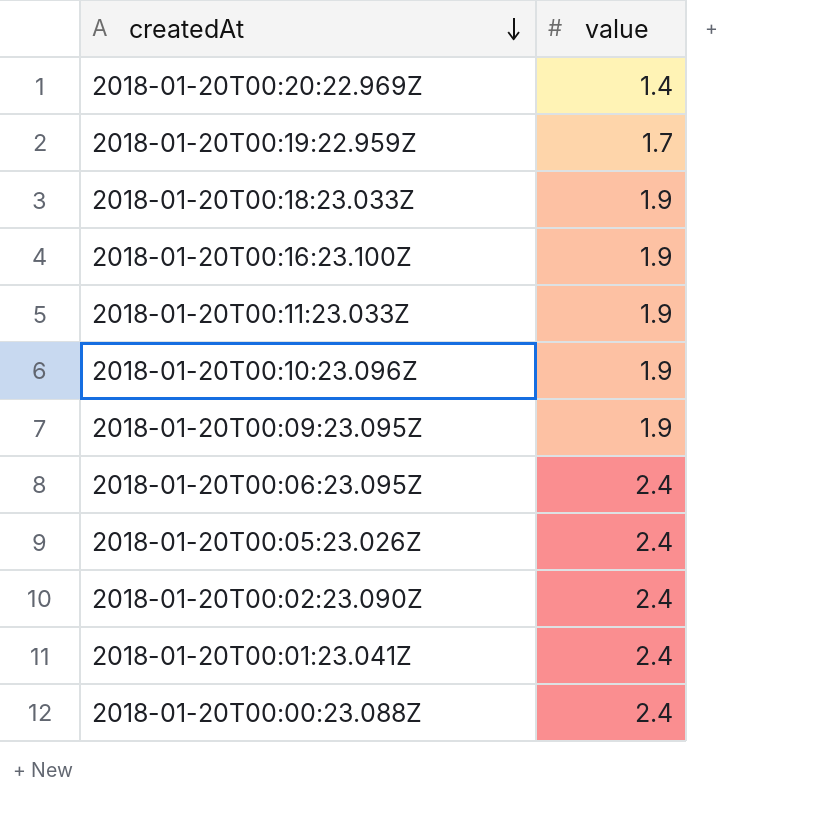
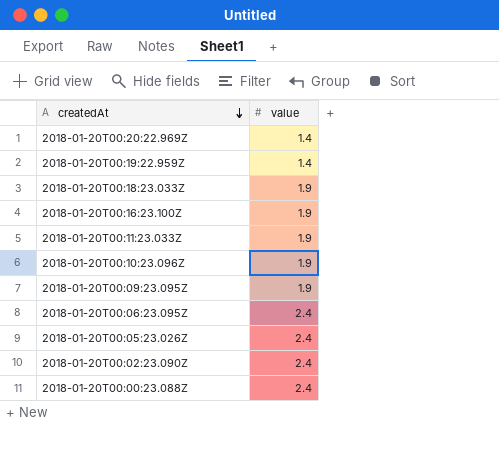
row 2018-01-20T00:01:23.041Z: 2.4 -> none
2018-01-20T00:19:22.959Z | value: 1.7 -> 1.4

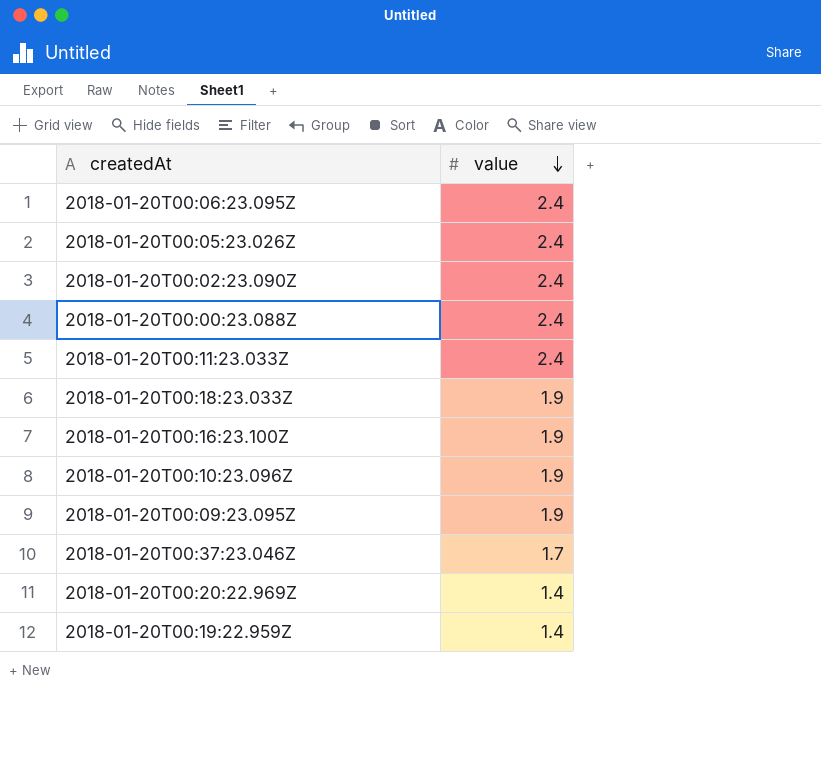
row order: createdAt descending -> value descending
2018-01-20T00:11:23.033Z | value: 1.9 -> 2.4
row 2018-01-20T00:37:23.046Z: none -> 1.7

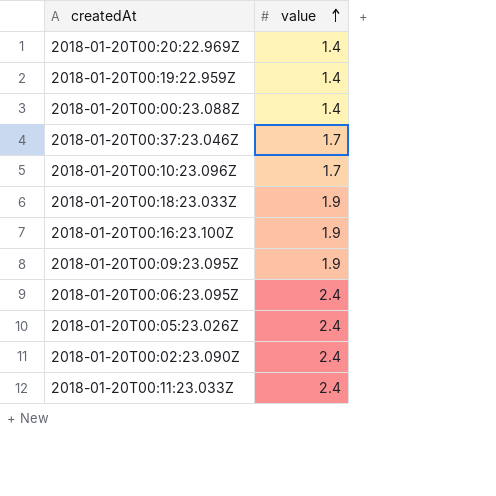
row order: value descending -> value ascending
2018-01-20T00:00:23.088Z | value: 2.4 -> 1.4
2018-01-20T00:10:23.096Z | value: 1.9 -> 1.7

